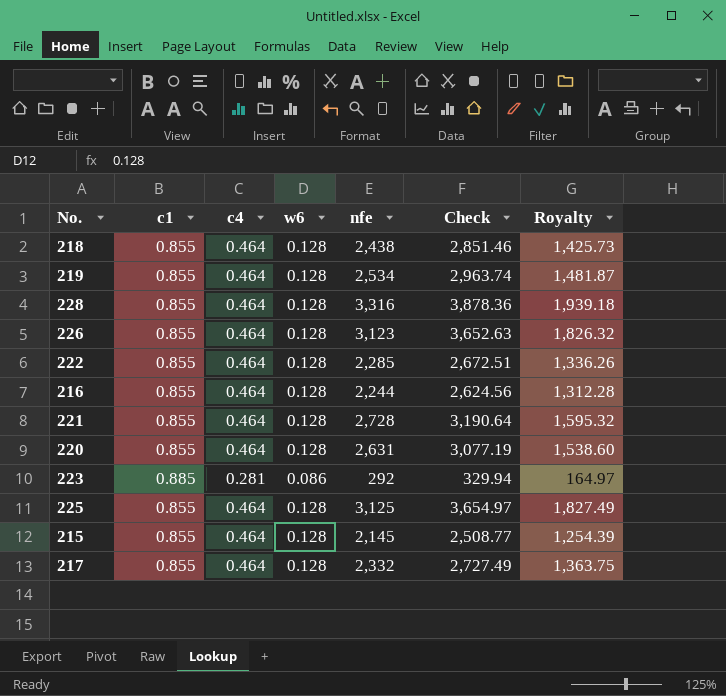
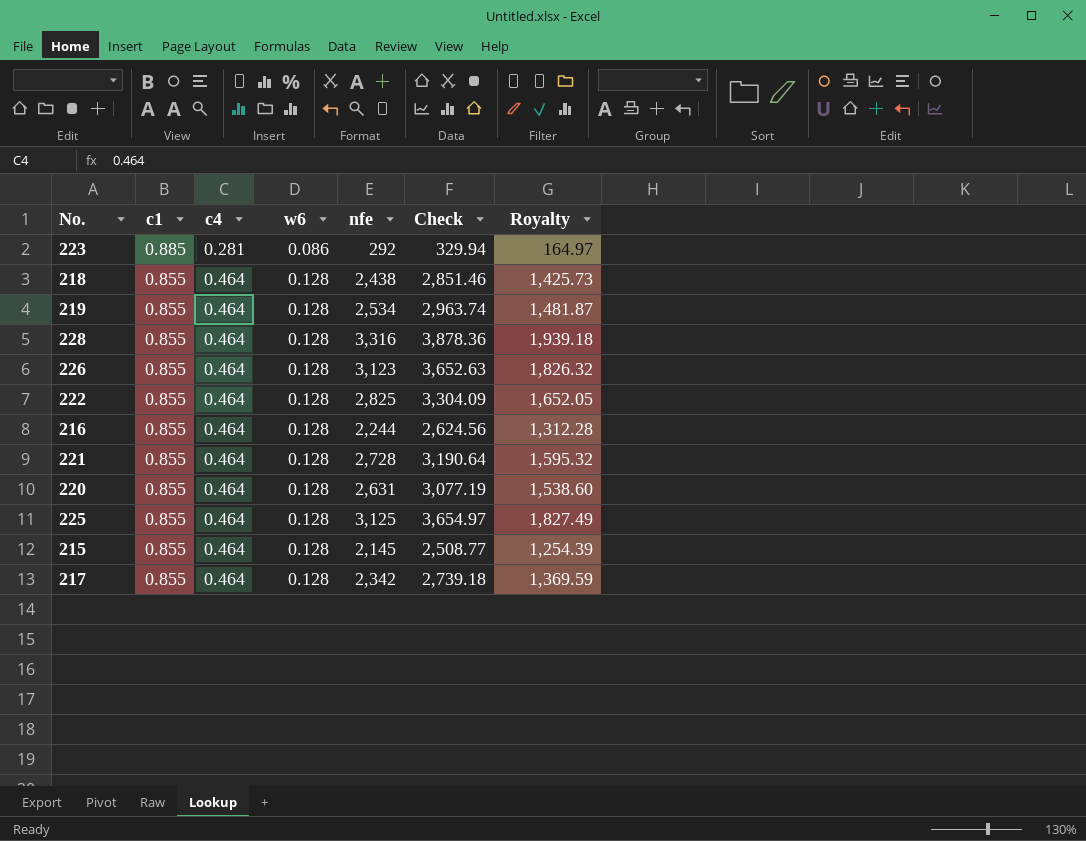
row order: none -> c1 descending
222 | nfe: 2,285 -> 2,825
222 | Check: 2,672.51 -> 3,304.09
222 | Royalty: 1,336.26 -> 1,652.05
217 | nfe: 2,332 -> 2,342
217 | Check: 2,727.49 -> 2,739.18
217 | Royalty: 1,363.75 -> 1,369.59

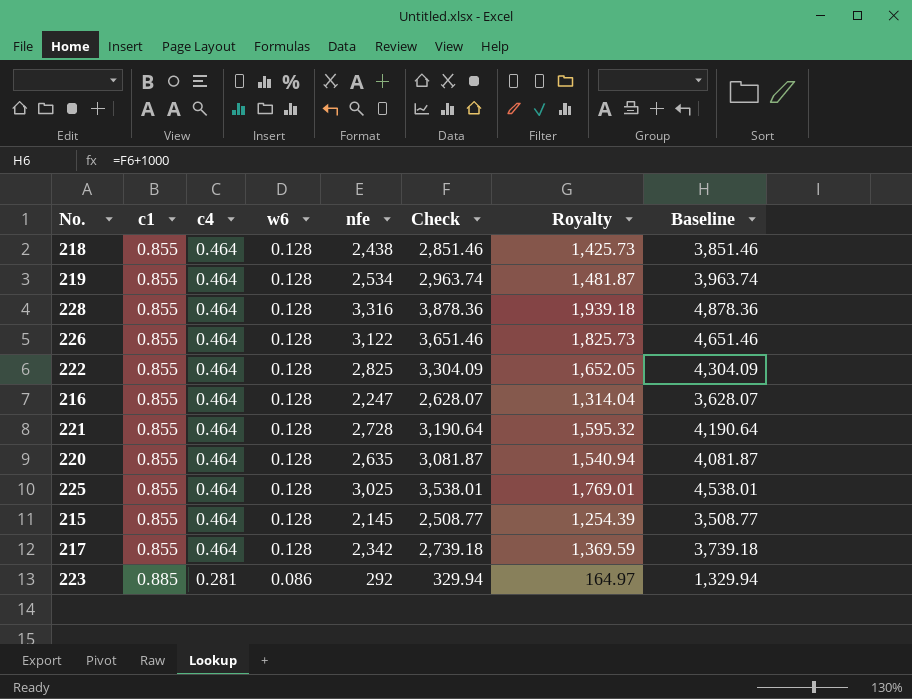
row order: c1 descending -> c1 ascending
column Baseline | formula: none -> [Check] + 1000
226 | nfe: 3,123 -> 3,122
226 | Check: 3,652.63 -> 3,651.46
226 | Royalty: 1,826.32 -> 1,825.73
216 | nfe: 2,244 -> 2,247
216 | Check: 2,624.56 -> 2,628.07
216 | Royalty: 1,312.28 -> 1,314.04
220 | nfe: 2,631 -> 2,635
220 | Check: 3,077.19 -> 3,081.87
220 | Royalty: 1,538.60 -> 1,540.94
225 | nfe: 3,125 -> 3,025
225 | Check: 3,654.97 -> 3,538.01
225 | Royalty: 1,827.49 -> 1,769.01

